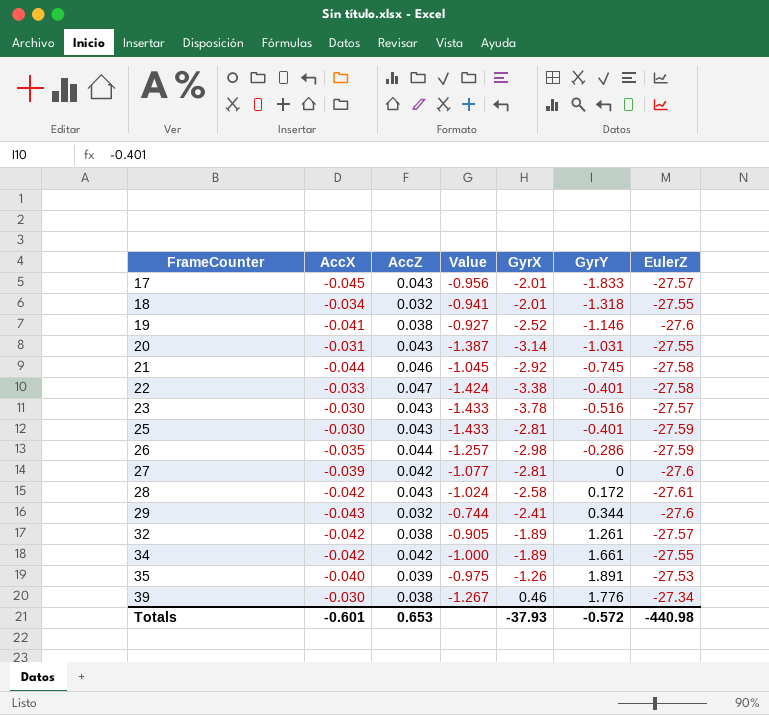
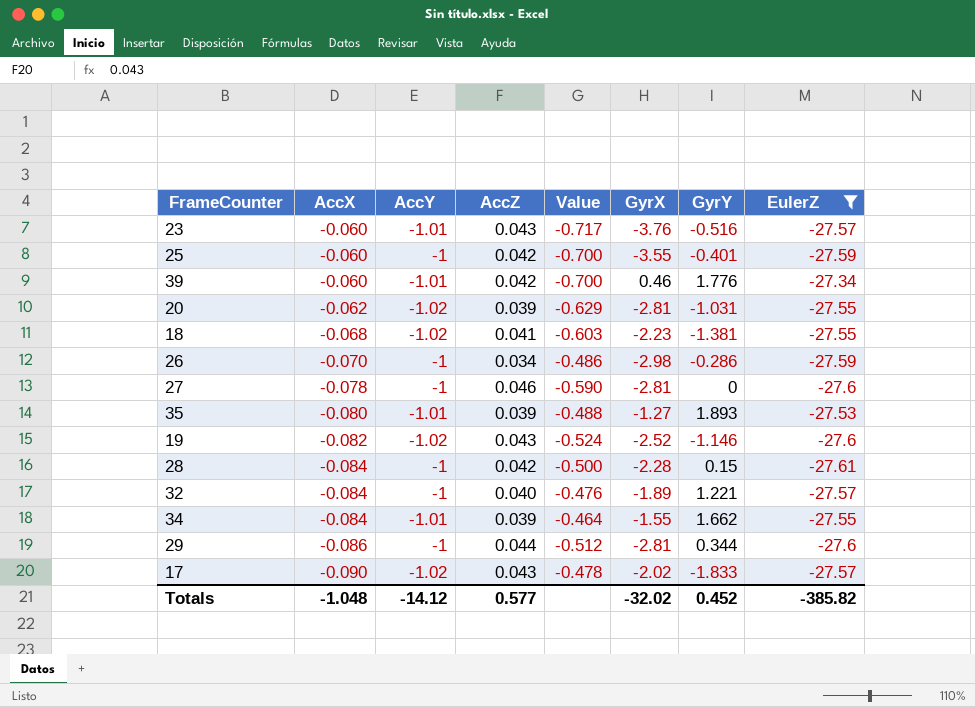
filter: none -> EulerZ != -27.58
row order: FrameCounter ascending -> AccX descending
column AccY | position: none -> 3
23 | AccX: -0.030 -> -0.060
23 | Value: -1.433 -> -0.717
23 | GyrX: -3.78 -> -3.76
25 | AccX: -0.030 -> -0.060
25 | AccZ: 0.043 -> 0.042
25 | Value: -1.433 -> -0.700
25 | GyrX: -2.81 -> -3.55
39 | AccX: -0.030 -> -0.060
39 | AccZ: 0.038 -> 0.042
39 | Value: -1.267 -> -0.700
20 | AccX: -0.031 -> -0.062
20 | AccZ: 0.043 -> 0.039
20 | Value: -1.387 -> -0.629
20 | GyrX: -3.14 -> -2.81
18 | AccX: -0.034 -> -0.068
18 | AccZ: 0.032 -> 0.041
18 | Value: -0.941 -> -0.603
18 | GyrX: -2.01 -> -2.23
18 | GyrY: -1.318 -> -1.381
26 | AccX: -0.035 -> -0.070
26 | AccZ: 0.044 -> 0.034
26 | Value: -1.257 -> -0.486
27 | AccX: -0.039 -> -0.078
27 | AccZ: 0.042 -> 0.046
27 | Value: -1.077 -> -0.590
35 | AccX: -0.040 -> -0.080
35 | Value: -0.975 -> -0.488
35 | GyrX: -1.26 -> -1.27
35 | GyrY: 1.891 -> 1.893
19 | AccX: -0.041 -> -0.082
19 | AccZ: 0.038 -> 0.043
19 | Value: -0.927 -> -0.524
28 | AccX: -0.042 -> -0.084
28 | AccZ: 0.043 -> 0.042
28 | Value: -1.024 -> -0.500
28 | GyrX: -2.58 -> -2.28
28 | GyrY: 0.172 -> 0.15
32 | AccX: -0.042 -> -0.084
32 | AccZ: 0.038 -> 0.040
32 | Value: -0.905 -> -0.476
32 | GyrY: 1.261 -> 1.221
34 | AccX: -0.042 -> -0.084
34 | AccZ: 0.042 -> 0.039
34 | Value: -1.000 -> -0.464
34 | GyrX: -1.89 -> -1.55
34 | GyrY: 1.661 -> 1.662
29 | AccX: -0.043 -> -0.086
29 | AccZ: 0.032 -> 0.044
29 | Value: -0.744 -> -0.512
29 | GyrX: -2.41 -> -2.81
17 | AccX: -0.045 -> -0.090
17 | Value: -0.956 -> -0.478
17 | GyrX: -2.01 -> -2.02
Totals | AccX: -0.601 -> -1.048
Totals | AccZ: 0.653 -> 0.577
Totals | GyrX: -37.93 -> -32.02
Totals | GyrY: -0.572 -> 0.452
Totals | EulerZ: -440.98 -> -385.82

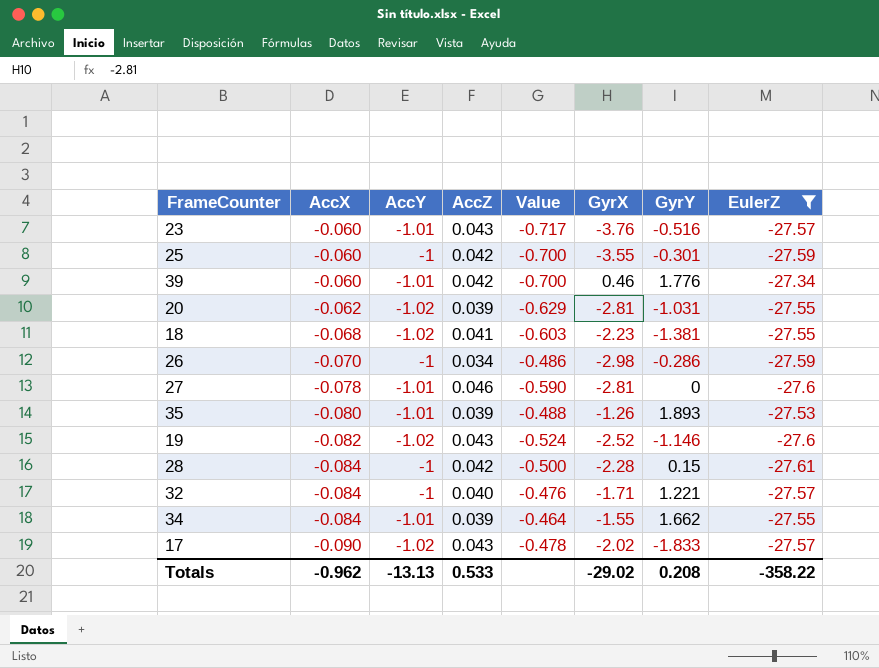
row 29: -0.086 | -1 | 0.044 | -0.512 | -2.81 | 0.344 | -27.6 -> none
25 | GyrY: -0.401 -> -0.301
27 | AccY: -1 -> -1.01
35 | GyrX: -1.27 -> -1.26
32 | GyrX: -1.89 -> -1.71
Totals | AccX: -1.048 -> -0.962
Totals | AccY: -14.12 -> -13.13
Totals | AccZ: 0.577 -> 0.533
Totals | GyrX: -32.02 -> -29.02
Totals | GyrY: 0.452 -> 0.208
Totals | EulerZ: -385.82 -> -358.22

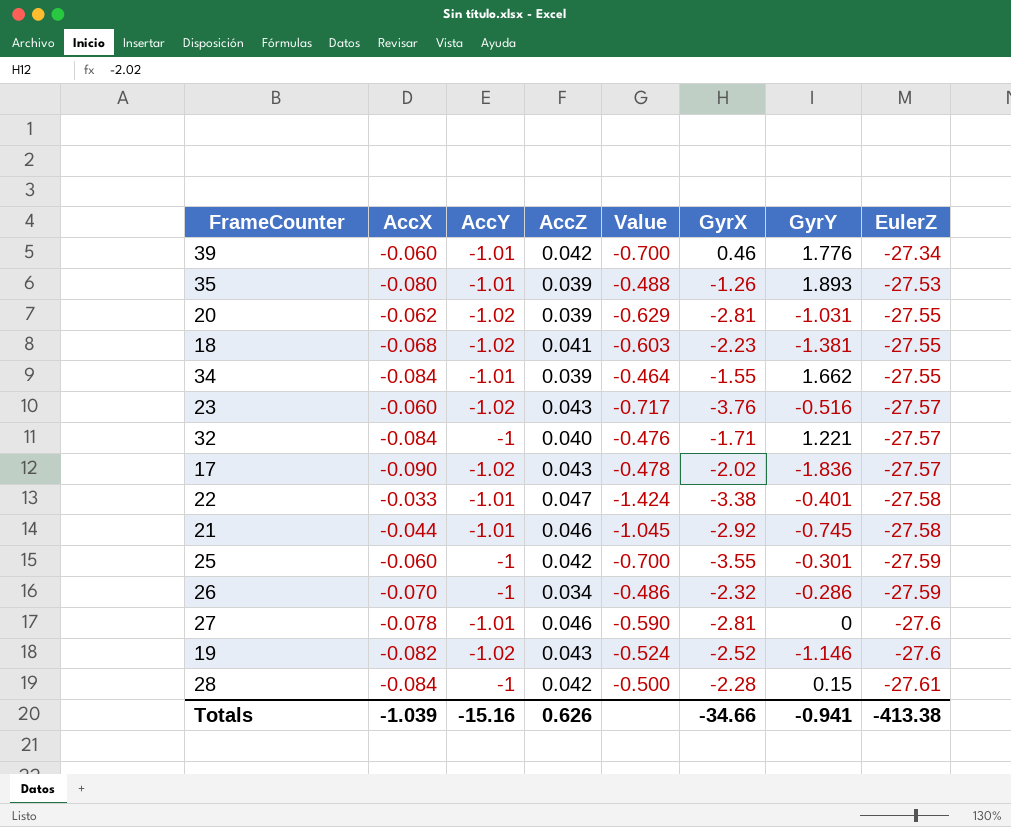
filter: EulerZ != -27.58 -> none
row order: AccX descending -> EulerZ descending
23 | AccY: -1.01 -> -1.02
17 | GyrY: -1.833 -> -1.836
26 | GyrX: -2.98 -> -2.32
Totals | AccX: -0.962 -> -1.039
Totals | AccY: -13.13 -> -15.16
Totals | AccZ: 0.533 -> 0.626
Totals | GyrX: -29.02 -> -34.66
Totals | GyrY: 0.208 -> -0.941
Totals | EulerZ: -358.22 -> -413.38

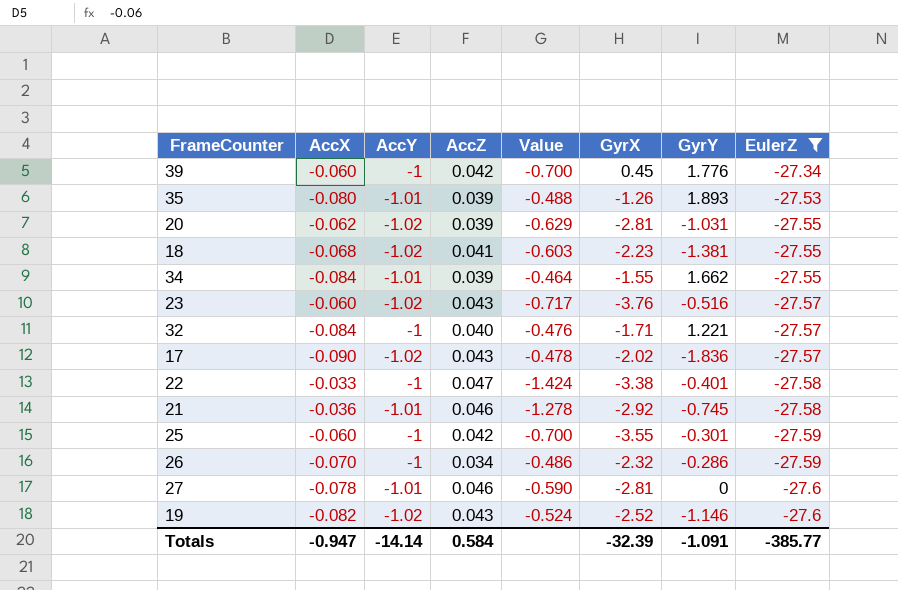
filter: none -> EulerZ != -27.61
39 | AccY: -1.01 -> -1
39 | GyrX: 0.46 -> 0.45
22 | AccY: -1.01 -> -1
21 | AccX: -0.044 -> -0.036
21 | Value: -1.045 -> -1.278
Totals | AccX: -1.039 -> -0.947
Totals | AccY: -15.16 -> -14.14
Totals | AccZ: 0.626 -> 0.584
Totals | GyrX: -34.66 -> -32.39
Totals | GyrY: -0.941 -> -1.091
Totals | EulerZ: -413.38 -> -385.77

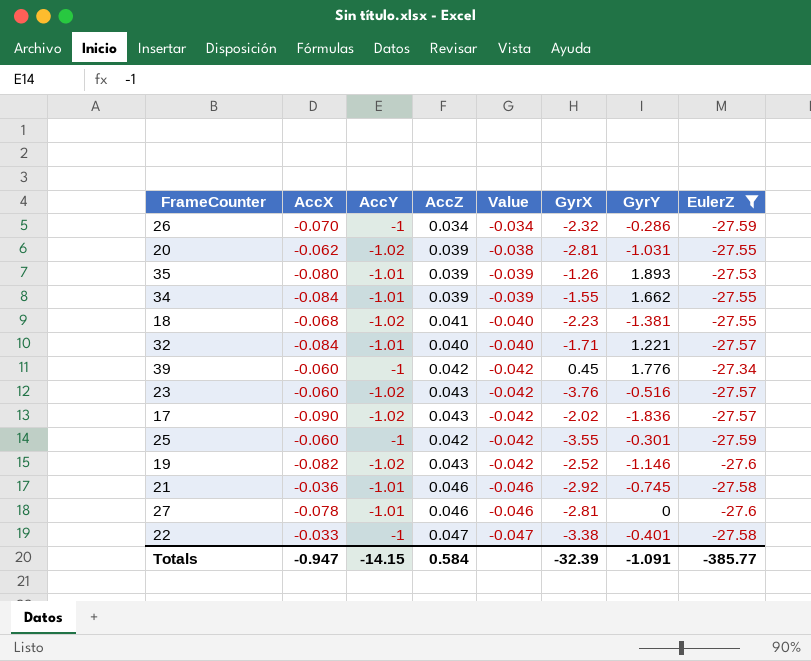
row order: EulerZ descending -> Value descending
column Value | formula: [AccZ] / [AccX] -> [AccZ] / [AccY]
32 | AccY: -1 -> -1.01
Totals | AccY: -14.14 -> -14.15

